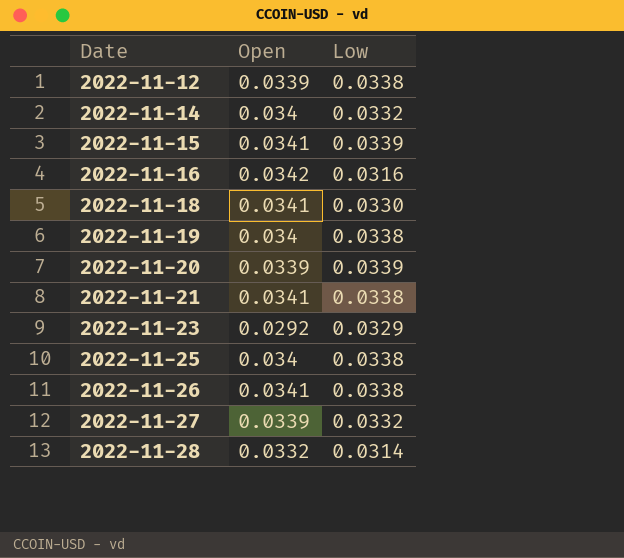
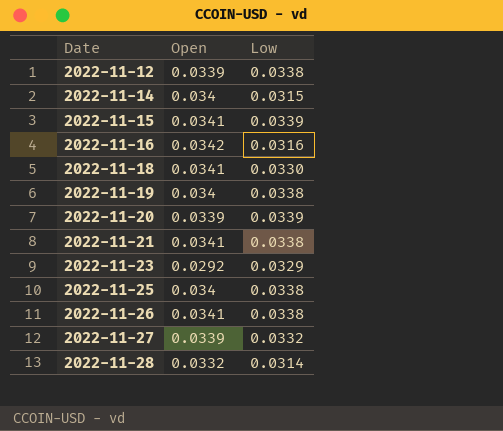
2022-11-14 | Low: 0.0332 -> 0.0315

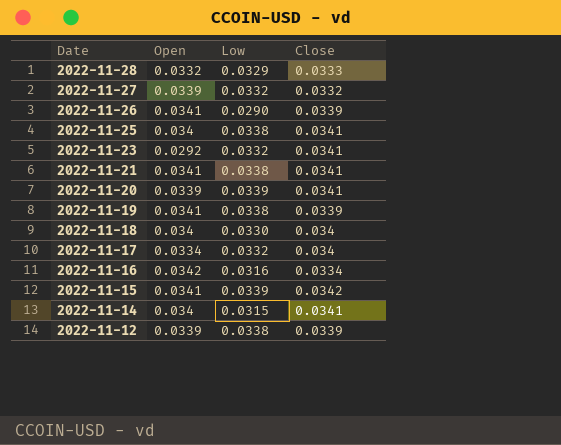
row order: Date ascending -> Date descending
column Close | position: none -> 4
2022-11-28 | Low: 0.0314 -> 0.0329
2022-11-26 | Low: 0.0338 -> 0.0290
2022-11-23 | Low: 0.0329 -> 0.0332
2022-11-19 | Open: 0.034 -> 0.0341
2022-11-18 | Open: 0.0341 -> 0.034
row 2022-11-17: none -> 0.0334 | 0.0332 | 0.034

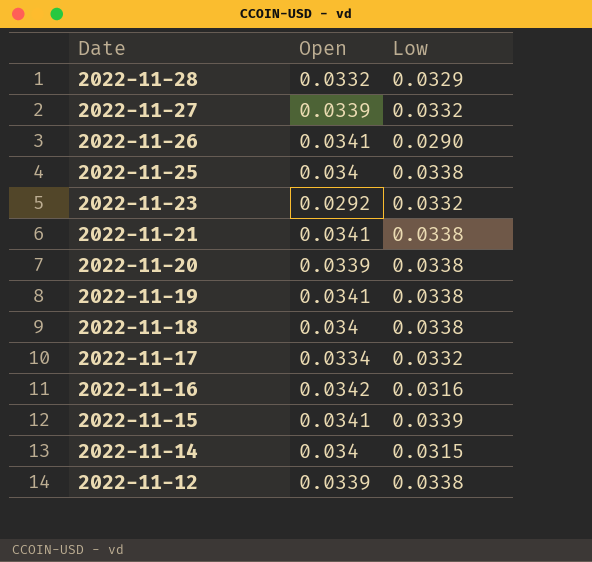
column Close | position: 4 -> none
2022-11-20 | Low: 0.0339 -> 0.0338
2022-11-18 | Low: 0.0330 -> 0.0338

